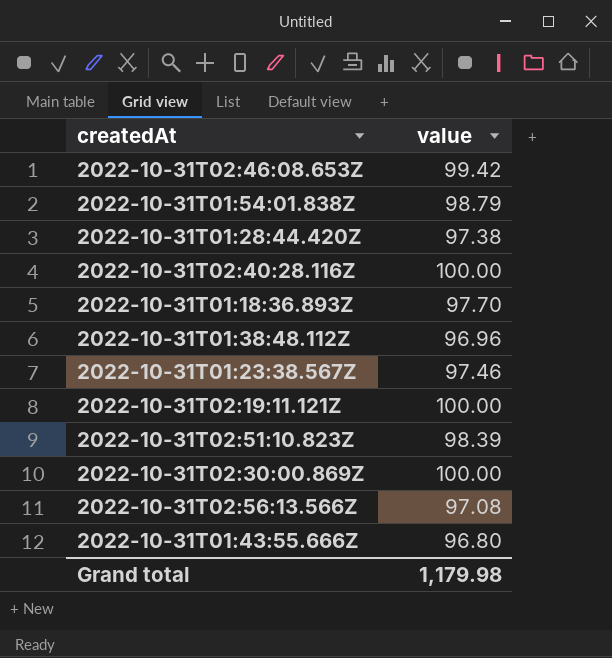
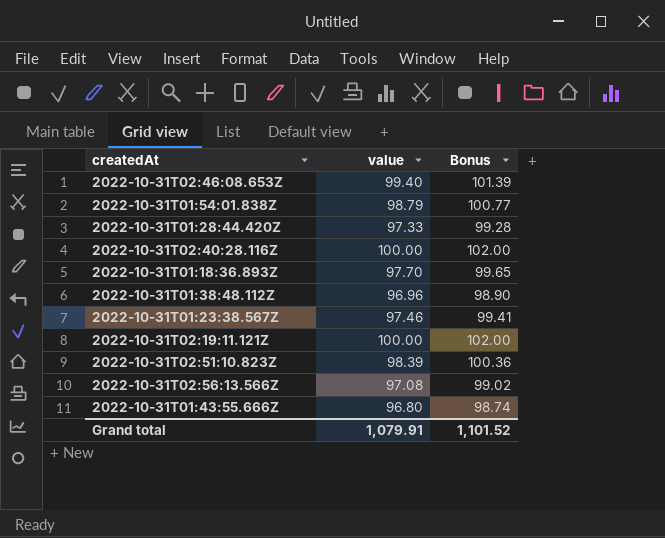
column Bonus | formula: none -> [value] * 1.02
row 2022-10-31T02:30:00.869Z: 100.00 -> none
2022-10-31T02:46:08.653Z | value: 99.42 -> 99.40
2022-10-31T01:28:44.420Z | value: 97.38 -> 97.33
Grand total | value: 1,179.98 -> 1,079.91

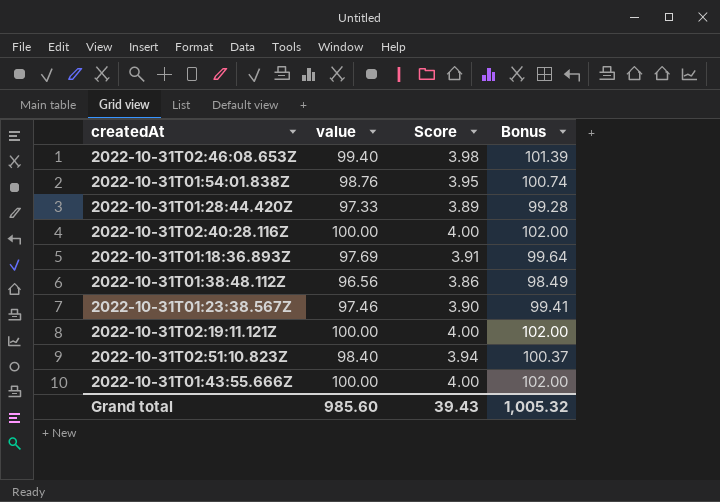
column Score | formula: none -> [value] * 0.04
row 2022-10-31T02:56:13.566Z: 97.08 | 99.02 -> none
2022-10-31T01:54:01.838Z | value: 98.79 -> 98.76
2022-10-31T01:54:01.838Z | Bonus: 100.77 -> 100.74
2022-10-31T01:18:36.893Z | value: 97.70 -> 97.69
2022-10-31T01:18:36.893Z | Bonus: 99.65 -> 99.64
2022-10-31T01:38:48.112Z | value: 96.96 -> 96.56
2022-10-31T01:38:48.112Z | Bonus: 98.90 -> 98.49
2022-10-31T02:51:10.823Z | value: 98.39 -> 98.40
2022-10-31T02:51:10.823Z | Bonus: 100.36 -> 100.37
2022-10-31T01:43:55.666Z | value: 96.80 -> 100.00
2022-10-31T01:43:55.666Z | Bonus: 98.74 -> 102.00
Grand total | value: 1,079.91 -> 985.60
Grand total | Bonus: 1,101.52 -> 1,005.32

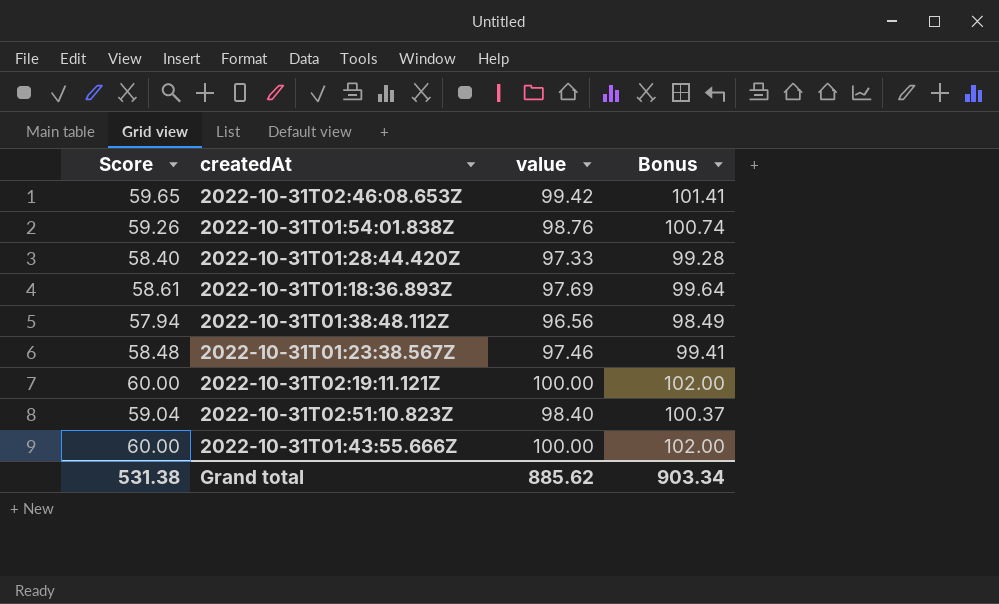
column Score | formula: [value] * 0.04 -> [value] * 0.6
column Score | position: 3 -> 1
row 2022-10-31T02:40:28.116Z: 100.00 | 4.00 | 102.00 -> none
2022-10-31T02:46:08.653Z | value: 99.40 -> 99.42
2022-10-31T02:46:08.653Z | Bonus: 101.39 -> 101.41
Grand total | Score: 39.43 -> 531.38
Grand total | value: 985.60 -> 885.62
Grand total | Bonus: 1,005.32 -> 903.34

